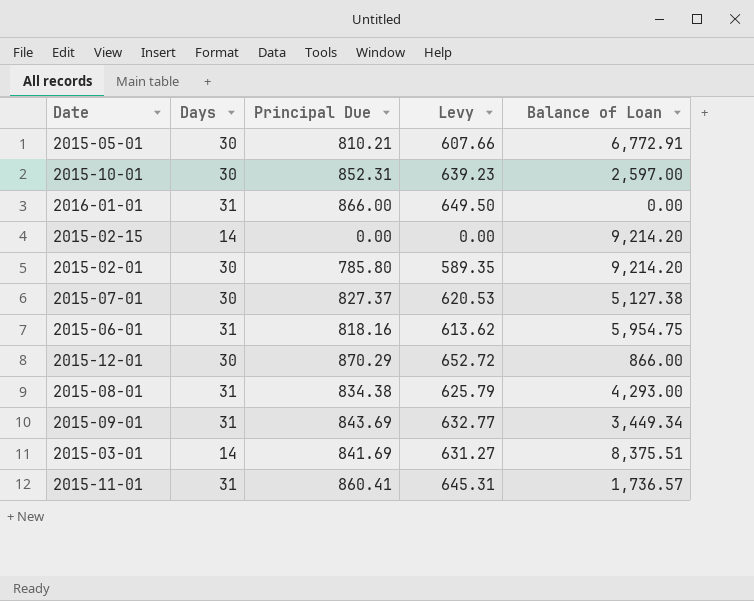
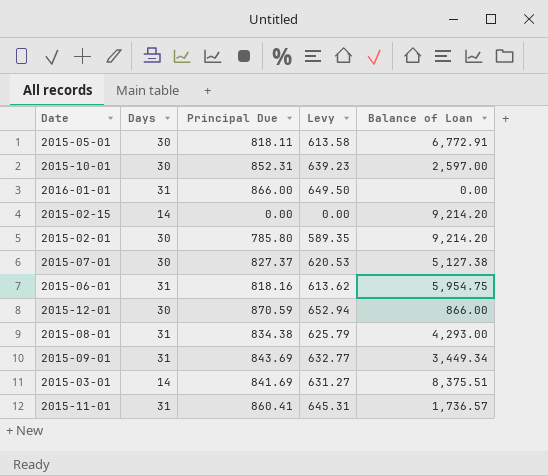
2015-05-01 | Principal Due: 810.21 -> 818.11
2015-05-01 | Levy: 607.66 -> 613.58
2015-12-01 | Principal Due: 870.29 -> 870.59
2015-12-01 | Levy: 652.72 -> 652.94

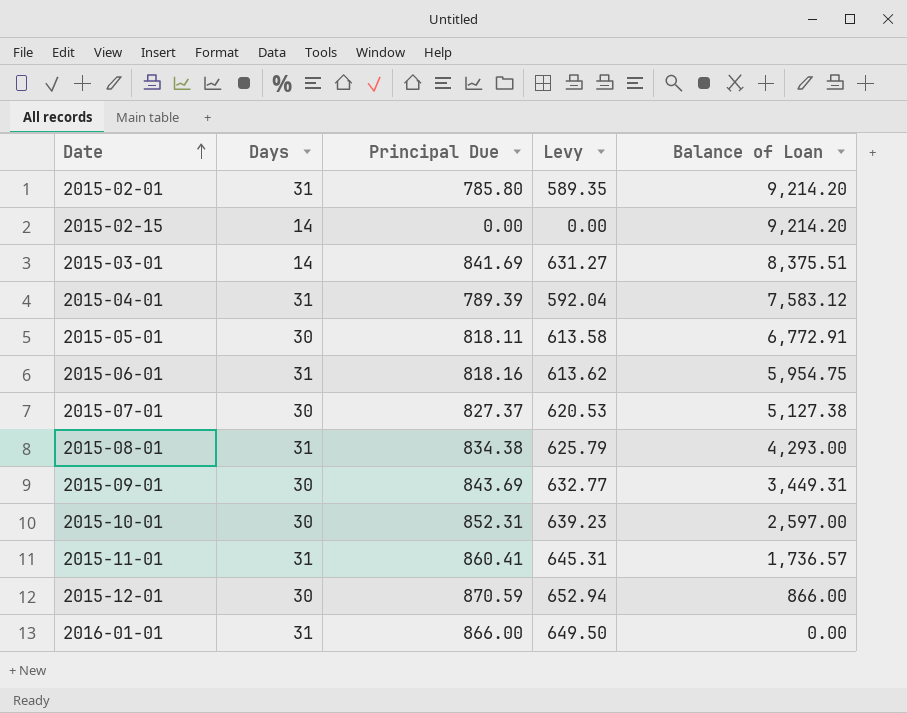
row order: none -> Date ascending
2015-02-01 | Days: 30 -> 31
row 2015-04-01: none -> 31 | 789.39 | 592.04 | 7,583.12
2015-09-01 | Days: 31 -> 30
2015-09-01 | Balance of Loan: 3,449.34 -> 3,449.31

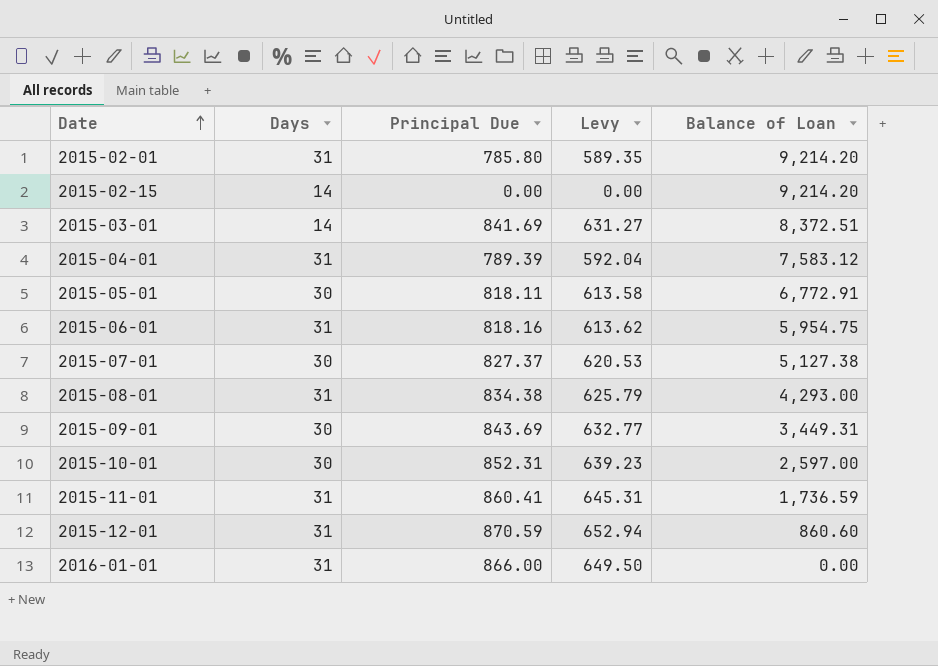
2015-03-01 | Balance of Loan: 8,375.51 -> 8,372.51
2015-11-01 | Balance of Loan: 1,736.57 -> 1,736.59
2015-12-01 | Days: 30 -> 31
2015-12-01 | Balance of Loan: 866.00 -> 860.60

